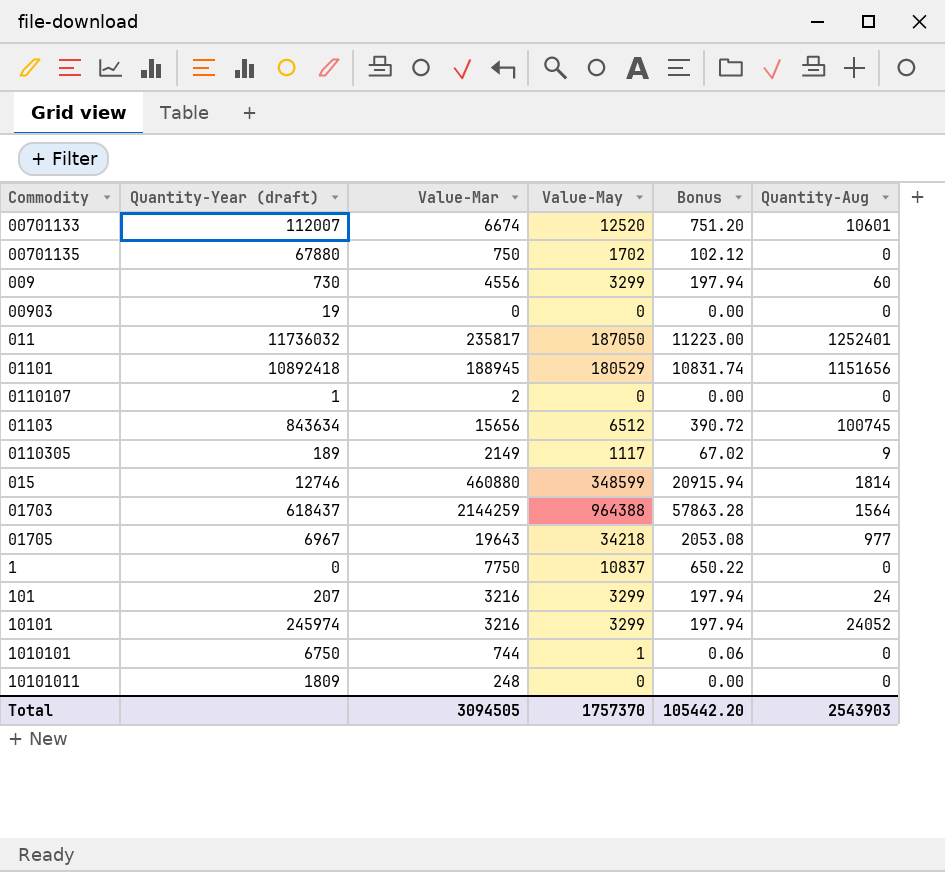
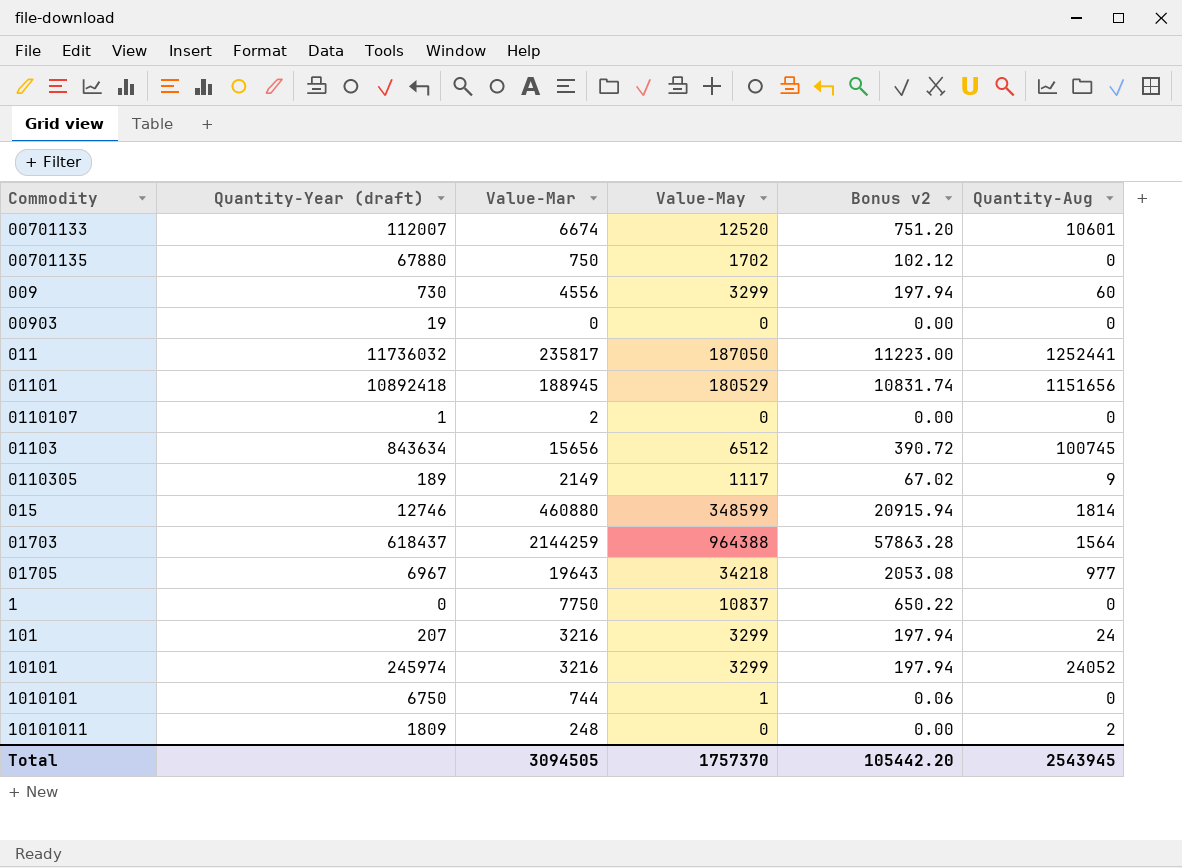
column name: Bonus -> Bonus v2
011 | Quantity-Aug: 1252401 -> 1252441
10101011 | Quantity-Aug: 0 -> 2
Total | Quantity-Aug: 2543903 -> 2543945

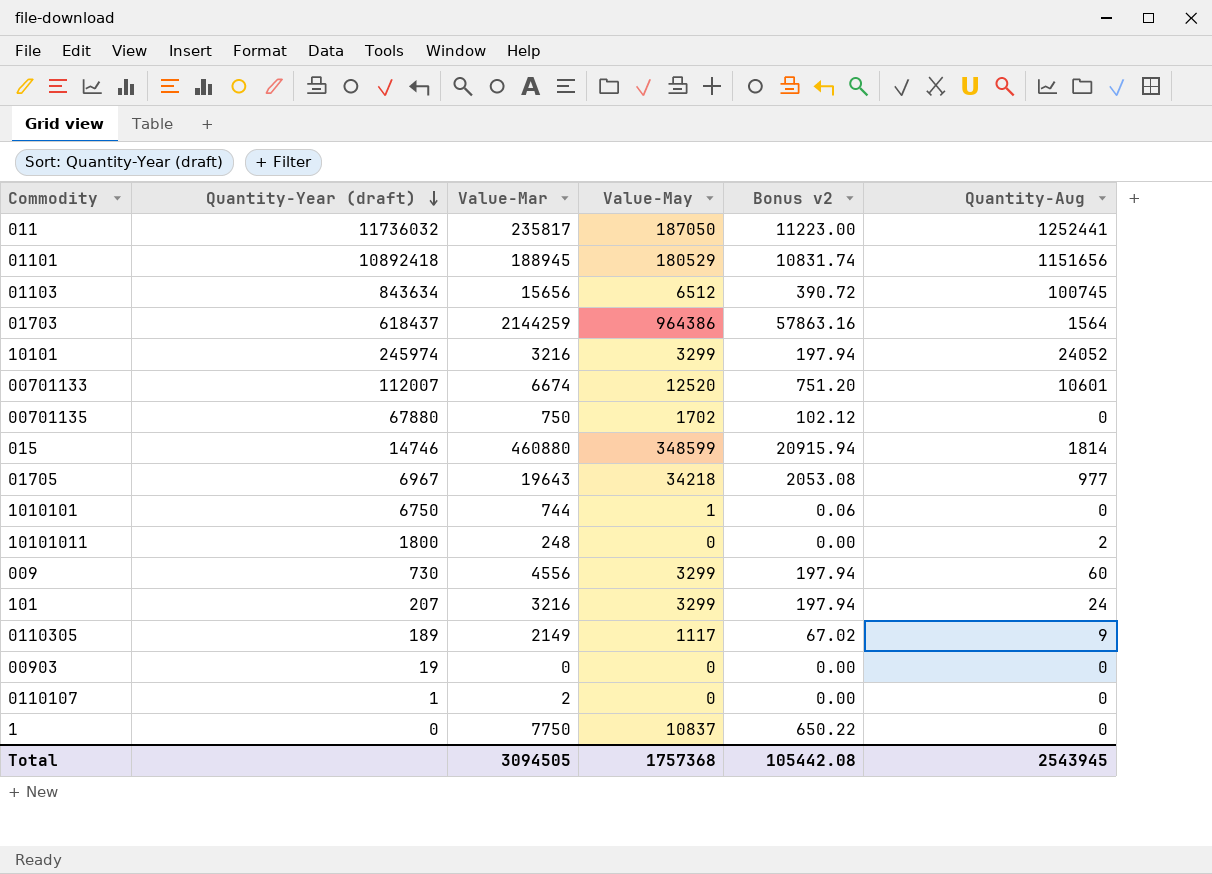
row order: none -> Quantity-Year (draft) descending
01703 | Value-May: 964388 -> 964386
01703 | Bonus v2: 57863.28 -> 57863.16
015 | Quantity-Year (draft): 12746 -> 14746
10101011 | Quantity-Year (draft): 1809 -> 1800
Total | Value-May: 1757370 -> 1757368
Total | Bonus v2: 105442.20 -> 105442.08

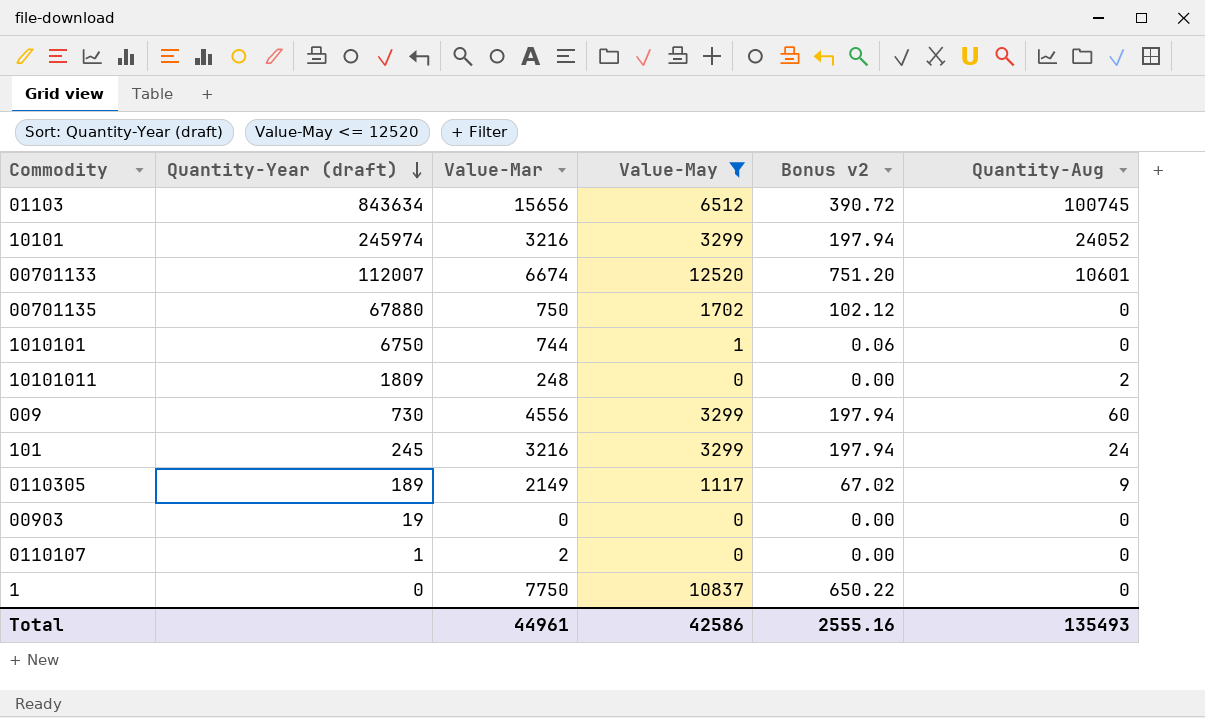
filter: none -> Value-May <= 12520
10101011 | Quantity-Year (draft): 1800 -> 1809
101 | Quantity-Year (draft): 207 -> 245
Total | Value-Mar: 3094505 -> 44961
Total | Value-May: 1757368 -> 42586
Total | Bonus v2: 105442.08 -> 2555.16
Total | Quantity-Aug: 2543945 -> 135493

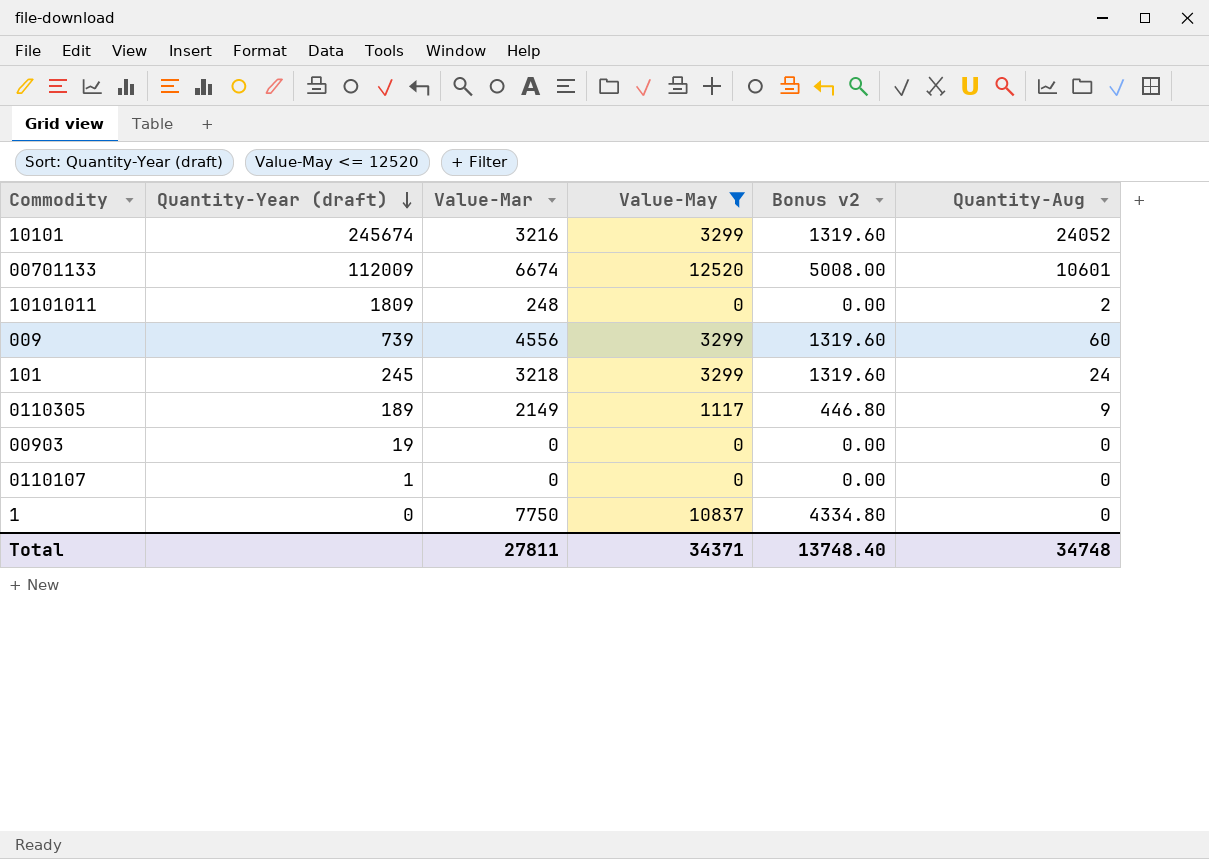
column Bonus v2 | formula: [Value-May] * 0.06 -> [Value-May] * 0.4
row 01103: 843634 | 15656 | 6512 | 390.72 | 100745 -> none
row 00701135: 67880 | 750 | 1702 | 102.12 | 0 -> none
row 1010101: 6750 | 744 | 1 | 0.06 | 0 -> none
10101 | Quantity-Year (draft): 245974 -> 245674
00701133 | Quantity-Year (draft): 112007 -> 112009
009 | Quantity-Year (draft): 730 -> 739
101 | Value-Mar: 3216 -> 3218
0110107 | Value-Mar: 2 -> 0
Total | Value-Mar: 44961 -> 27811
Total | Value-May: 42586 -> 34371
Total | Bonus v2: 2555.16 -> 13748.40
Total | Quantity-Aug: 135493 -> 34748

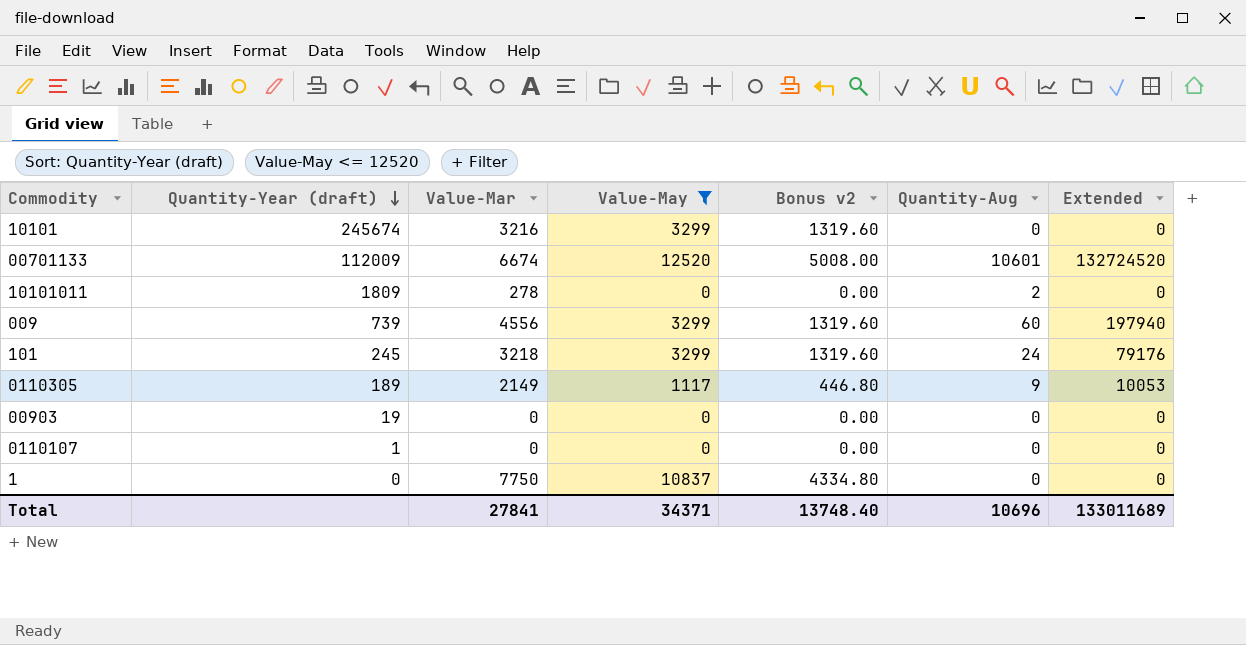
column Extended | formula: none -> [Value-May] * [Quantity-Aug]
10101 | Quantity-Aug: 24052 -> 0
10101011 | Value-Mar: 248 -> 278
Total | Value-Mar: 27811 -> 27841
Total | Quantity-Aug: 34748 -> 10696

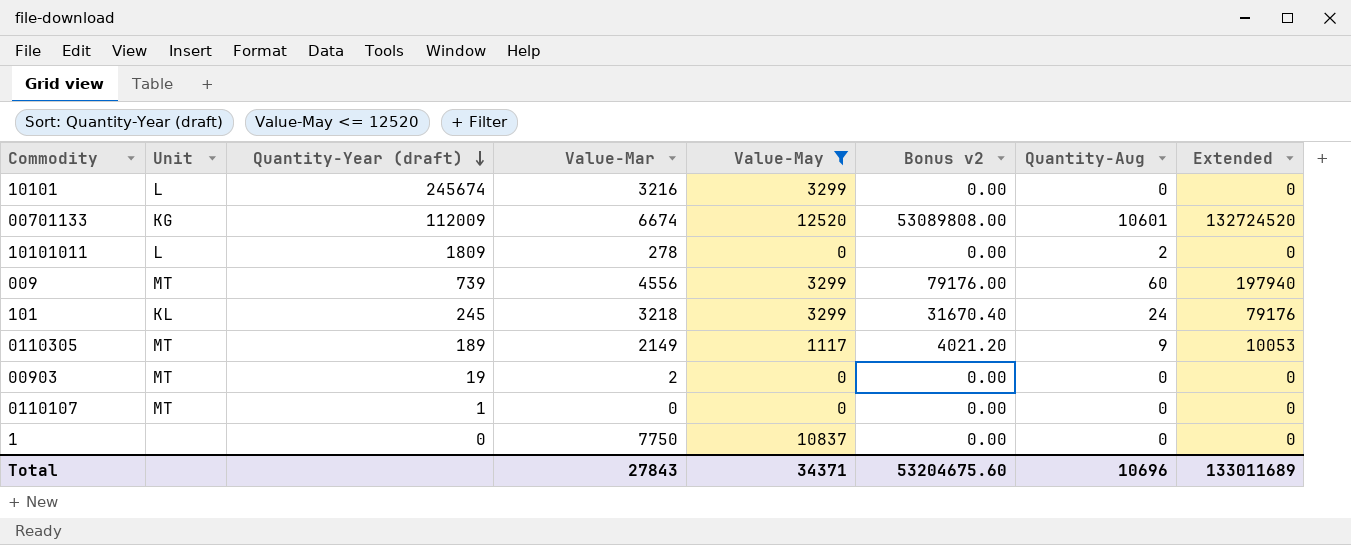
column Unit | position: none -> 2
column Bonus v2 | formula: [Value-May] * 0.4 -> [Extended] * 0.4
00903 | Value-Mar: 0 -> 2
Total | Value-Mar: 27841 -> 27843
Total | Bonus v2: 13748.40 -> 53204675.60

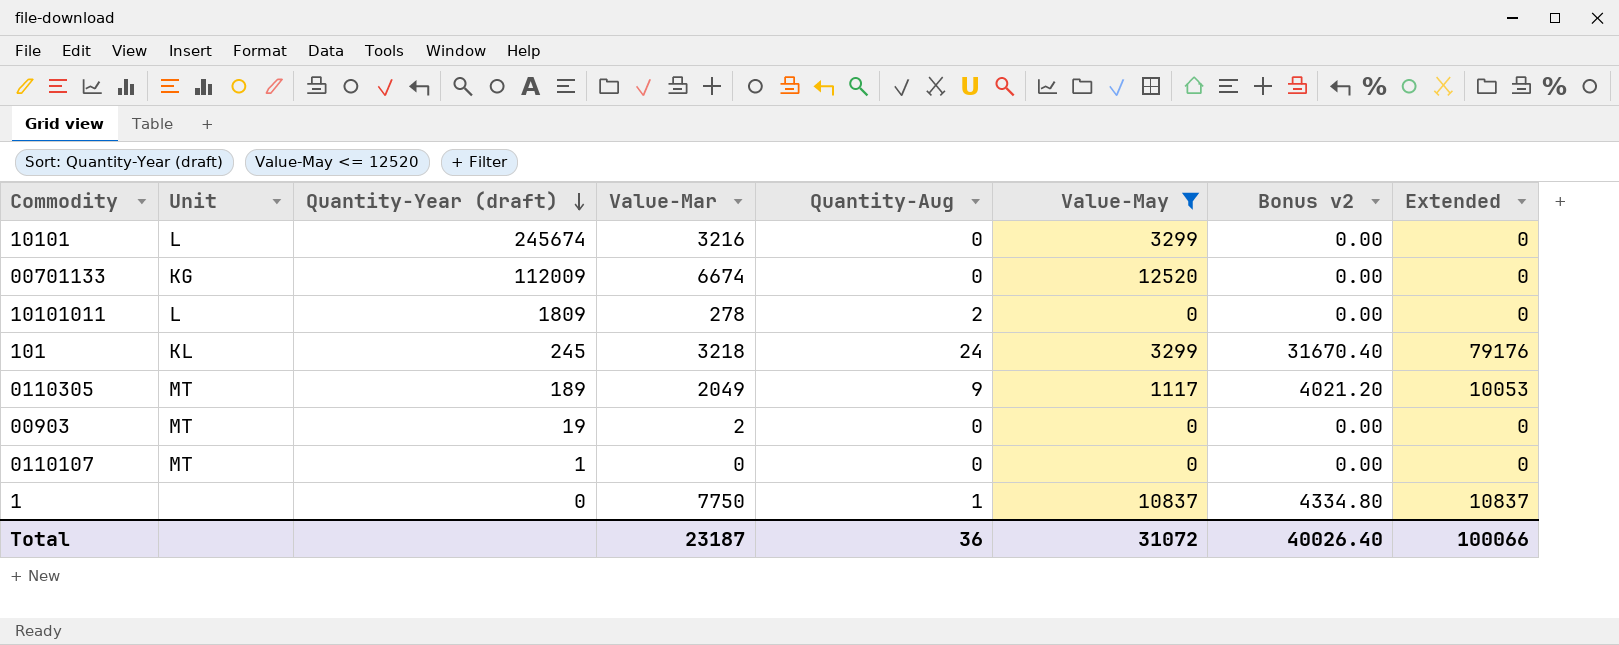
column Quantity-Aug | position: 7 -> 5
row 009: MT | 739 | 4556 | 3299 | 79176.00 | 60 | 197940 -> none
00701133 | Quantity-Aug: 10601 -> 0
00701133 | Bonus v2: 53089808.00 -> 0.00
00701133 | Extended: 132724520 -> 0
0110305 | Value-Mar: 2149 -> 2049
1 | Quantity-Aug: 0 -> 1
1 | Bonus v2: 0.00 -> 4334.80
1 | Extended: 0 -> 10837
Total | Value-Mar: 27843 -> 23187
Total | Quantity-Aug: 10696 -> 36
Total | Value-May: 34371 -> 31072
Total | Bonus v2: 53204675.60 -> 40026.40
Total | Extended: 133011689 -> 100066

